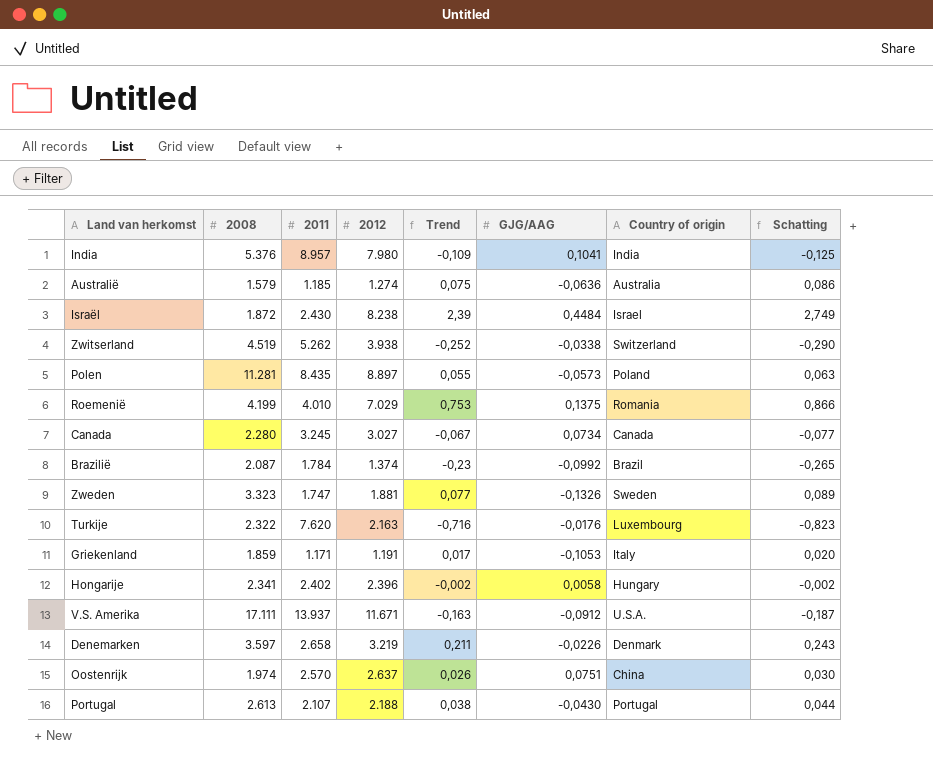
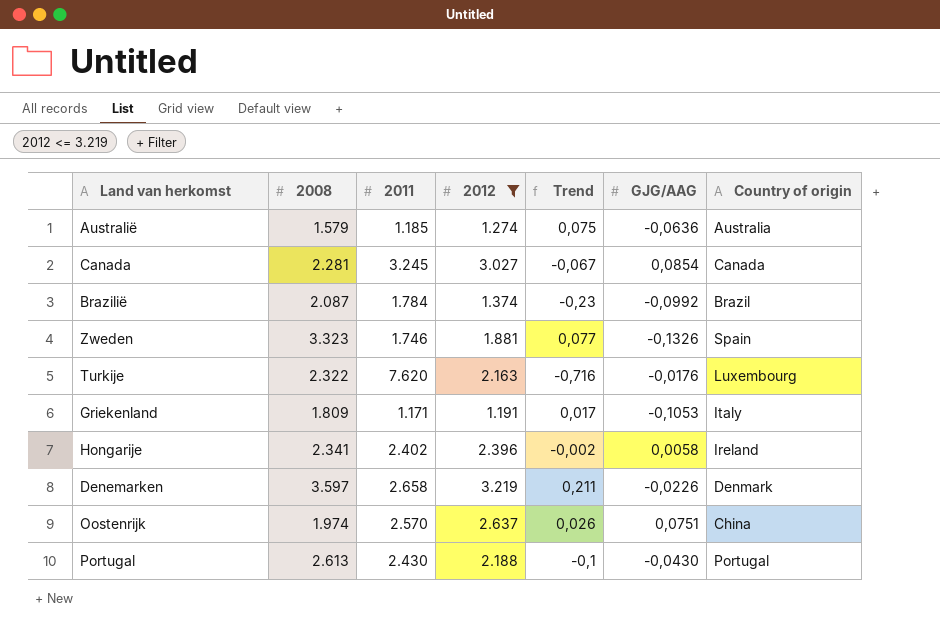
filter: none -> 2012 <= 3.219
column Schatting | formula: [Trend] * 1,15 -> none
Canada | 2008: 2.280 -> 2.281
Canada | GJG/AAG: 0,0734 -> 0,0854
Zweden | 2011: 1.747 -> 1.746
Zweden | Country of origin: Sweden -> Spain
Griekenland | 2008: 1.859 -> 1.809
Hongarije | Country of origin: Hungary -> Ireland
Portugal | 2011: 2.107 -> 2.430
Portugal | Trend: 0,038 -> -0,1

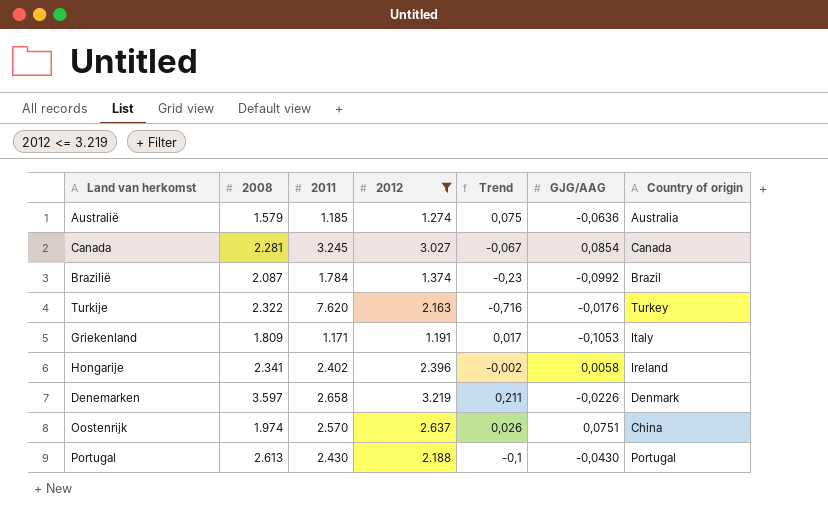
row Zweden: 3.323 | 1.746 | 1.881 | 0,077 | -0,1326 | Spain -> none
Turkije | Country of origin: Luxembourg -> Turkey

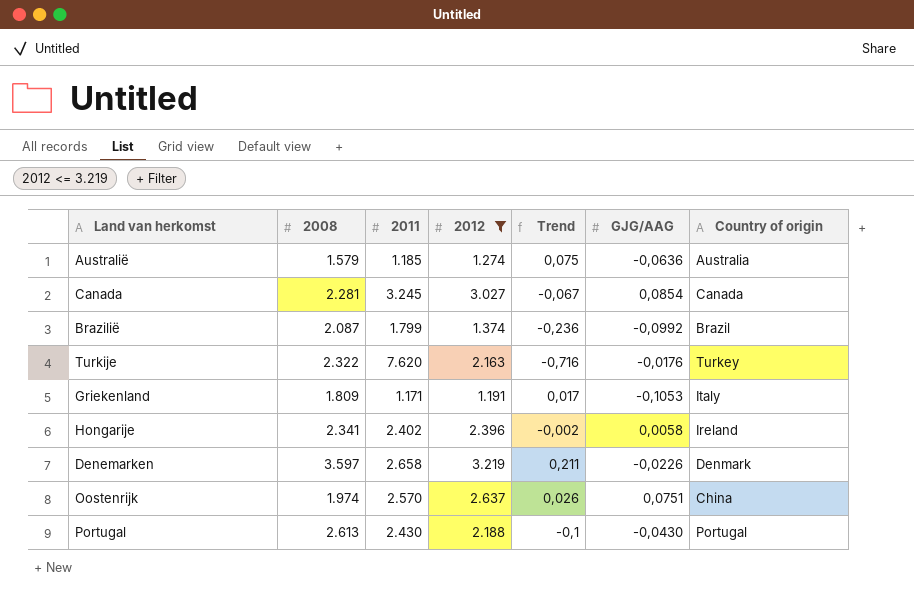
Brazilië | 2011: 1.784 -> 1.799
Brazilië | Trend: -0,23 -> -0,236

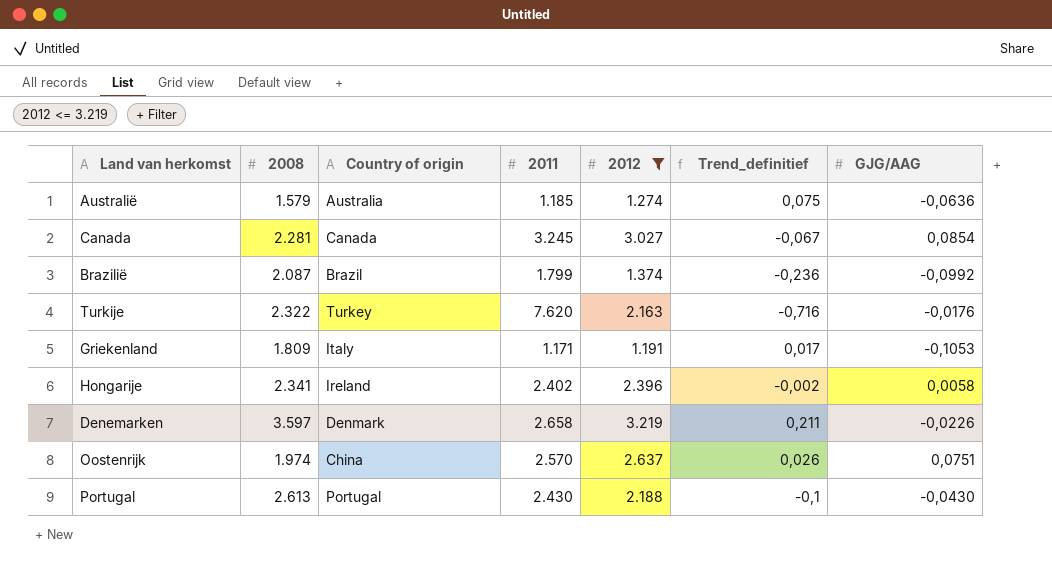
column Country of origin | position: 7 -> 3
column name: Trend -> Trend_definitief

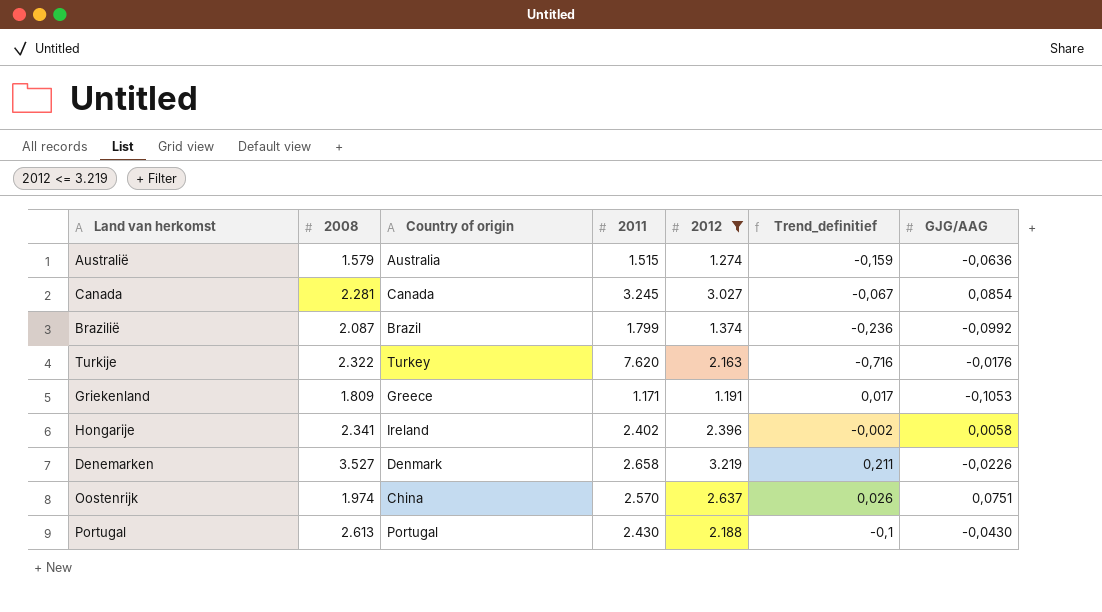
Australië | 2011: 1.185 -> 1.515
Australië | Trend_definitief: 0,075 -> -0,159
Griekenland | Country of origin: Italy -> Greece
Denemarken | 2008: 3.597 -> 3.527

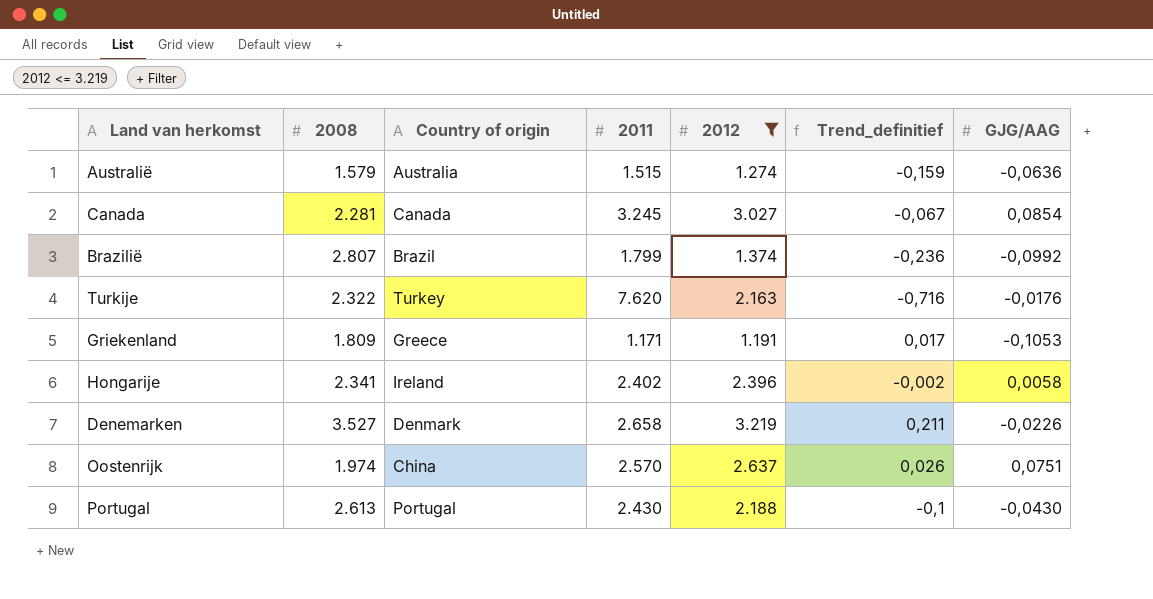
Brazilië | 2008: 2.087 -> 2.807

